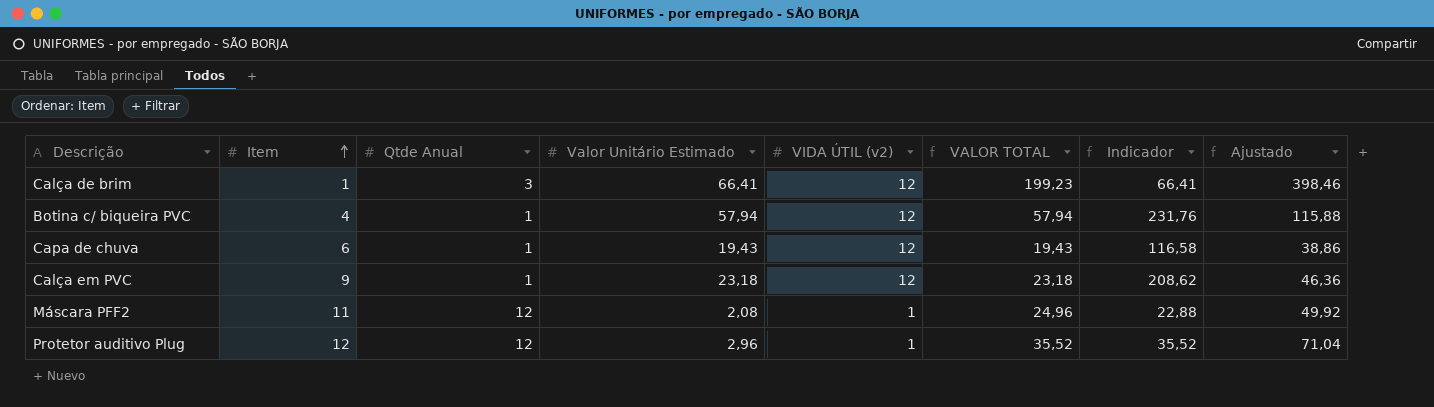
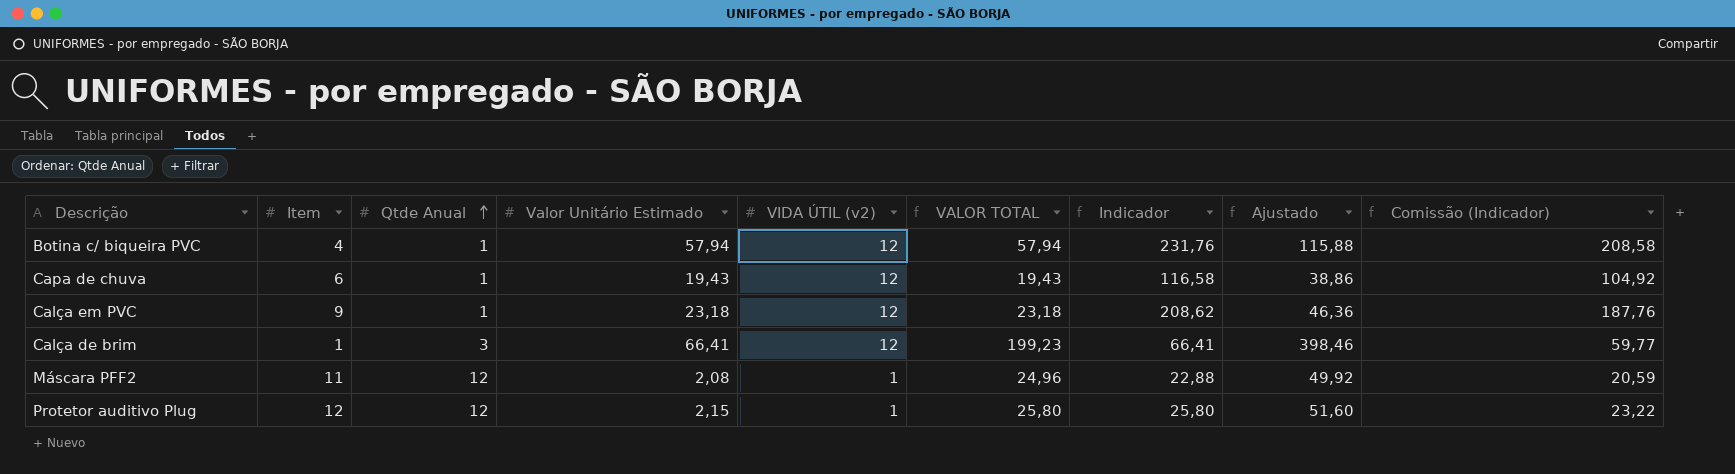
row order: Item ascending -> Qtde Anual ascending
column Comissão (Indicador) | formula: none -> [Indicador] * 0,9
Protetor auditivo Plug | Valor Unitário Estimado: 2,96 -> 2,15
Protetor auditivo Plug | VALOR TOTAL: 35,52 -> 25,80
Protetor auditivo Plug | Indicador: 35,52 -> 25,80
Protetor auditivo Plug | Ajustado: 71,04 -> 51,60

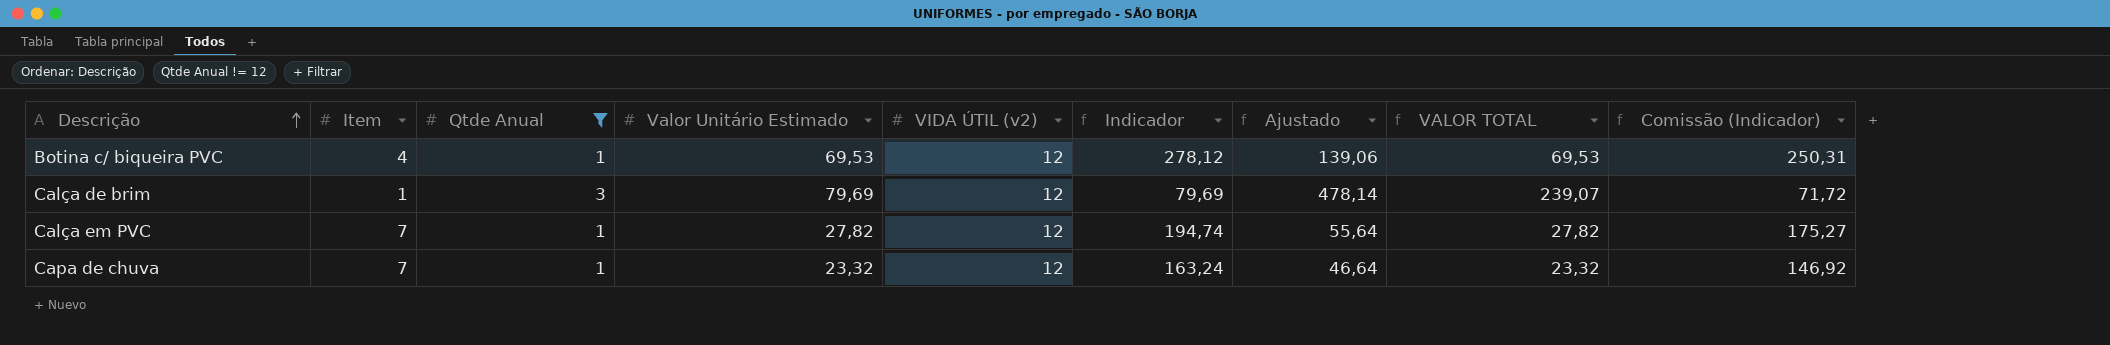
filter: none -> Qtde Anual != 12
row order: Qtde Anual ascending -> Descrição ascending
column VALOR TOTAL | position: 6 -> 8
Botina c/ biqueira PVC | Valor Unitário Estimado: 57,94 -> 69,53
Botina c/ biqueira PVC | Indicador: 231,76 -> 278,12
Botina c/ biqueira PVC | Ajustado: 115,88 -> 139,06
Botina c/ biqueira PVC | VALOR TOTAL: 57,94 -> 69,53
Botina c/ biqueira PVC | Comissão (Indicador): 208,58 -> 250,31
Calça de brim | Valor Unitário Estimado: 66,41 -> 79,69
Calça de brim | Indicador: 66,41 -> 79,69
Calça de brim | Ajustado: 398,46 -> 478,14
Calça de brim | VALOR TOTAL: 199,23 -> 239,07
Calça de brim | Comissão (Indicador): 59,77 -> 71,72
Calça em PVC | Item: 9 -> 7
Calça em PVC | Valor Unitário Estimado: 23,18 -> 27,82
Calça em PVC | Indicador: 208,62 -> 194,74
Calça em PVC | Ajustado: 46,36 -> 55,64
Calça em PVC | VALOR TOTAL: 23,18 -> 27,82
Calça em PVC | Comissão (Indicador): 187,76 -> 175,27
Capa de chuva | Item: 6 -> 7
Capa de chuva | Valor Unitário Estimado: 19,43 -> 23,32
Capa de chuva | Indicador: 116,58 -> 163,24
Capa de chuva | Ajustado: 38,86 -> 46,64
Capa de chuva | VALOR TOTAL: 19,43 -> 23,32
Capa de chuva | Comissão (Indicador): 104,92 -> 146,92

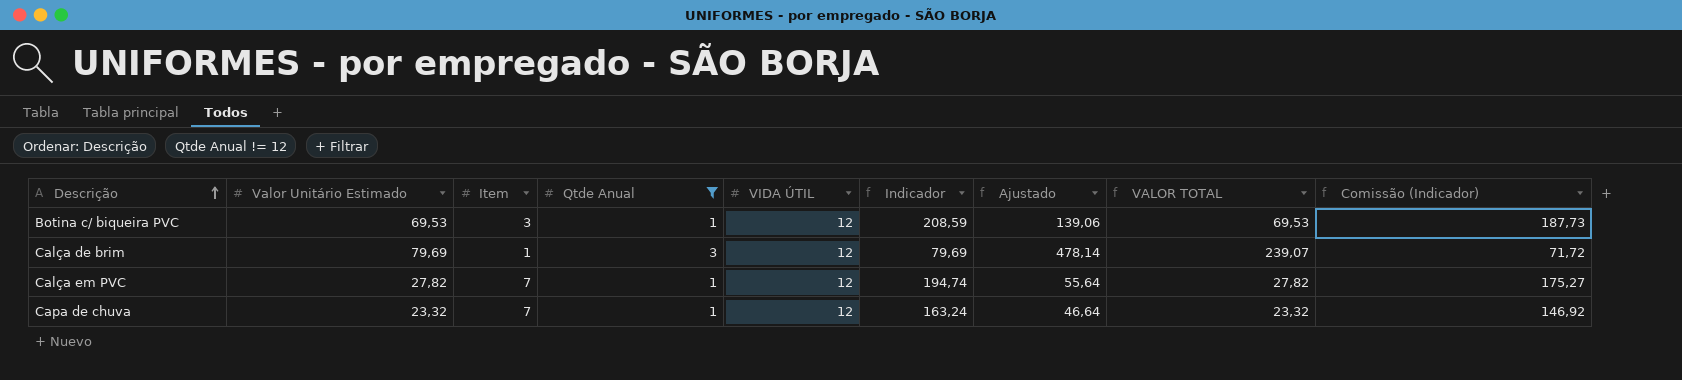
column Valor Unitário Estimado | position: 4 -> 2
column name: VIDA ÚTIL (v2) -> VIDA ÚTIL
Botina c/ biqueira PVC | Item: 4 -> 3
Botina c/ biqueira PVC | Indicador: 278,12 -> 208,59
Botina c/ biqueira PVC | Comissão (Indicador): 250,31 -> 187,73

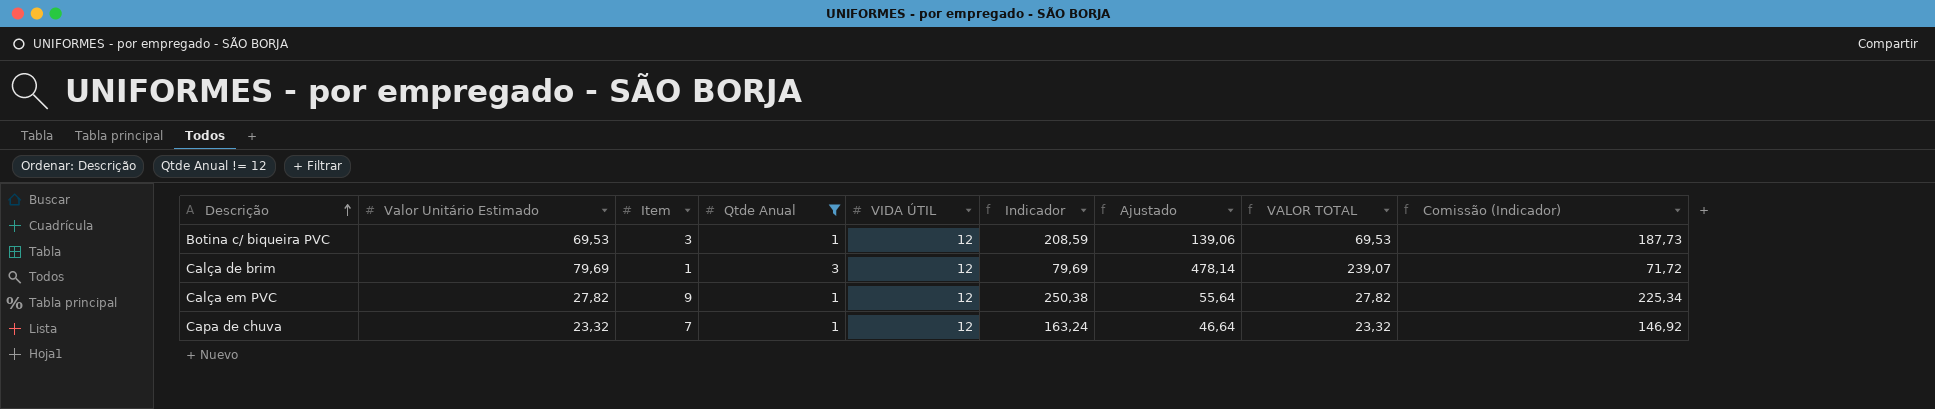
Calça em PVC | Item: 7 -> 9
Calça em PVC | Indicador: 194,74 -> 250,38
Calça em PVC | Comissão (Indicador): 175,27 -> 225,34

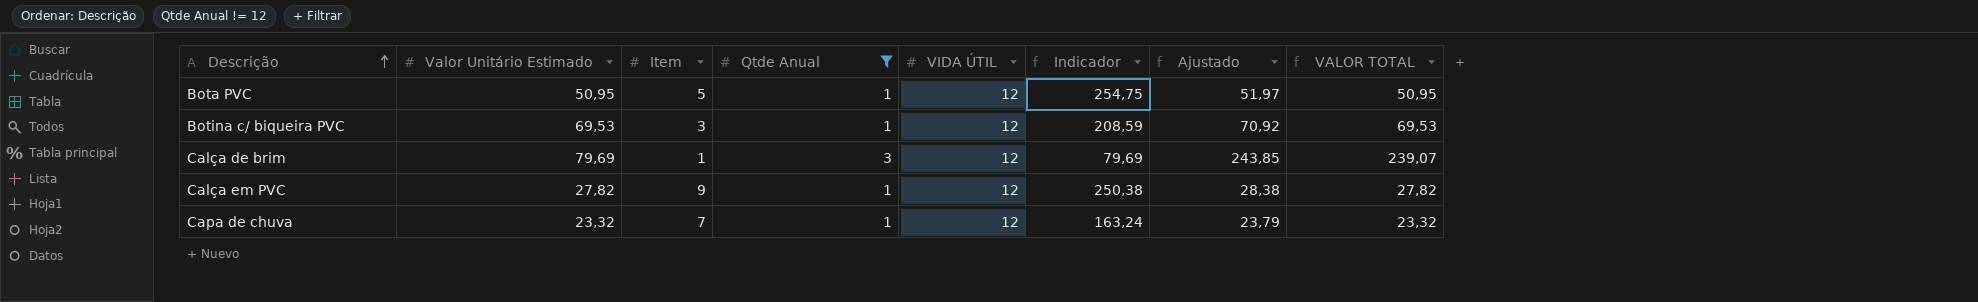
column Comissão (Indicador) | formula: [Indicador] * 0,9 -> none
column Ajustado | formula: [VALOR TOTAL] * 2 -> [VALOR TOTAL] * 1,02
row Bota PVC: none -> 50,95 | 5 | 1 | 12 | 254,75 | 51,97 | 50,95

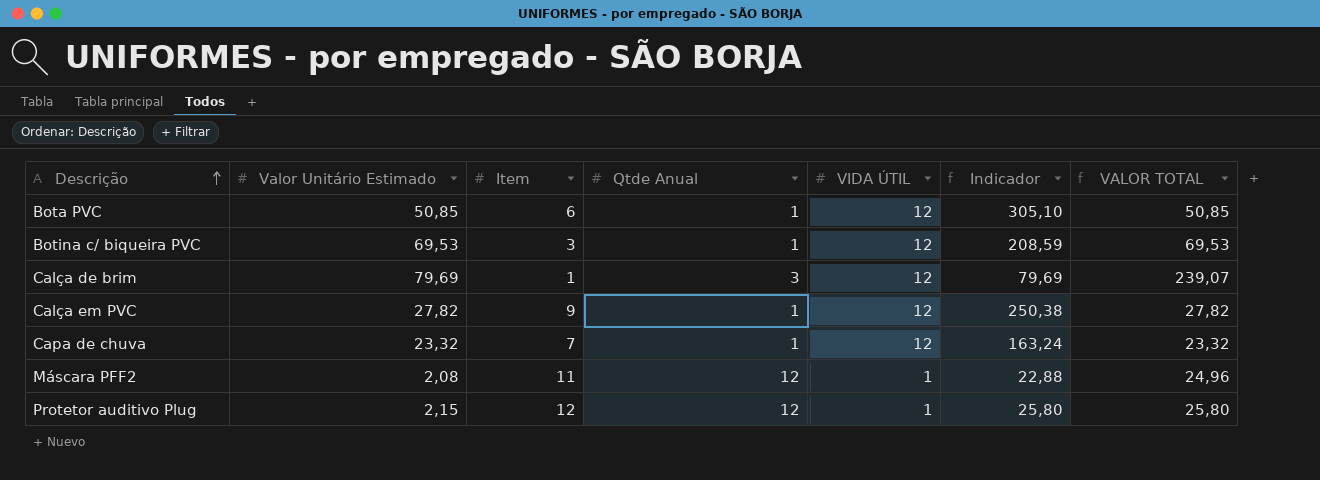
filter: Qtde Anual != 12 -> none
column Ajustado | formula: [VALOR TOTAL] * 1,02 -> none
Bota PVC | Valor Unitário Estimado: 50,95 -> 50,85
Bota PVC | Item: 5 -> 6
Bota PVC | Indicador: 254,75 -> 305,10
Bota PVC | VALOR TOTAL: 50,95 -> 50,85

